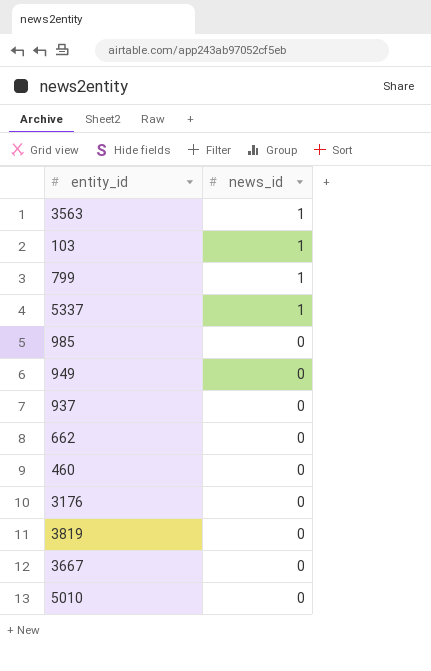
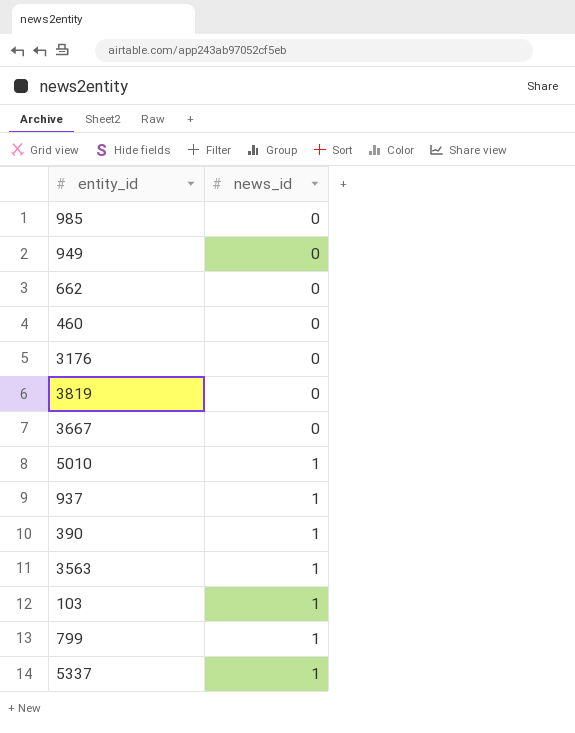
row order: news_id descending -> news_id ascending
5010 | news_id: 0 -> 1
937 | news_id: 0 -> 1
row 390: none -> 1

